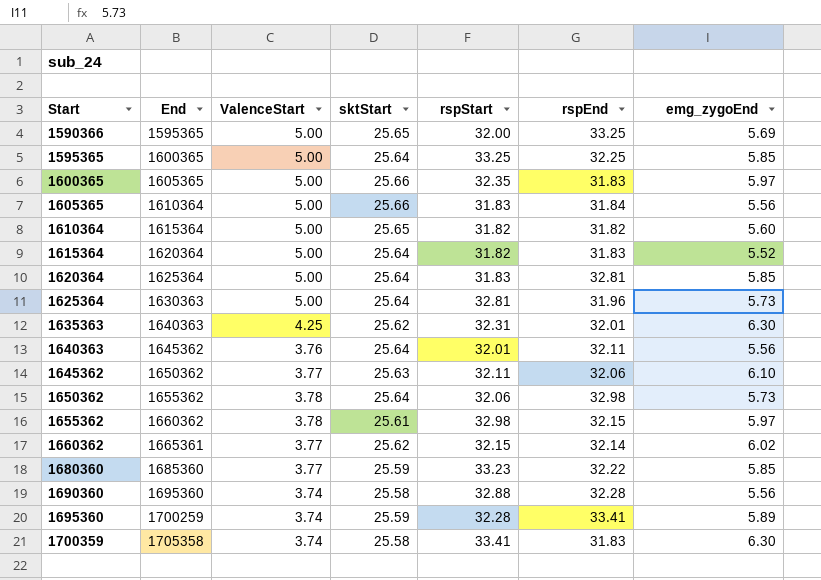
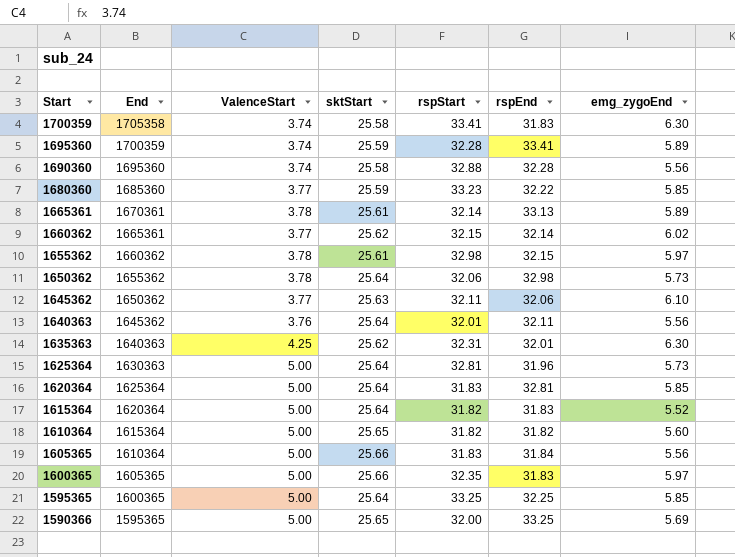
row order: Start ascending -> Start descending
1695360 | End: 1700259 -> 1700359
row 1665361: none -> 1670361 | 3.78 | 25.61 | 32.14 | 33.13 | 5.89

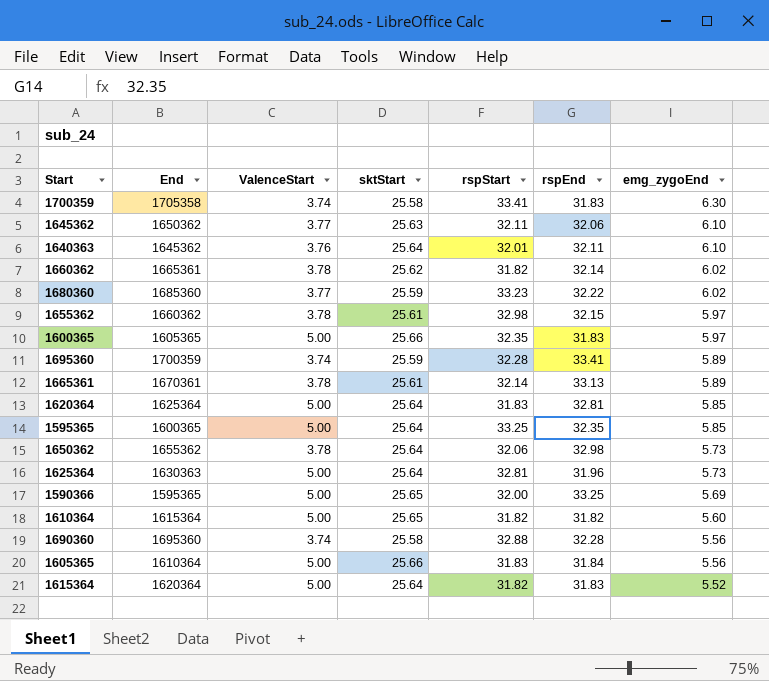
row order: Start descending -> emg_zygoEnd descending
row 1635363: 1640363 | 4.25 | 25.62 | 32.31 | 32.01 | 6.30 -> none
1640363 | emg_zygoEnd: 5.56 -> 6.10
1660362 | ValenceStart: 3.77 -> 3.78
1660362 | rspStart: 32.15 -> 31.82
1680360 | emg_zygoEnd: 5.85 -> 6.02
1595365 | rspEnd: 32.25 -> 32.35

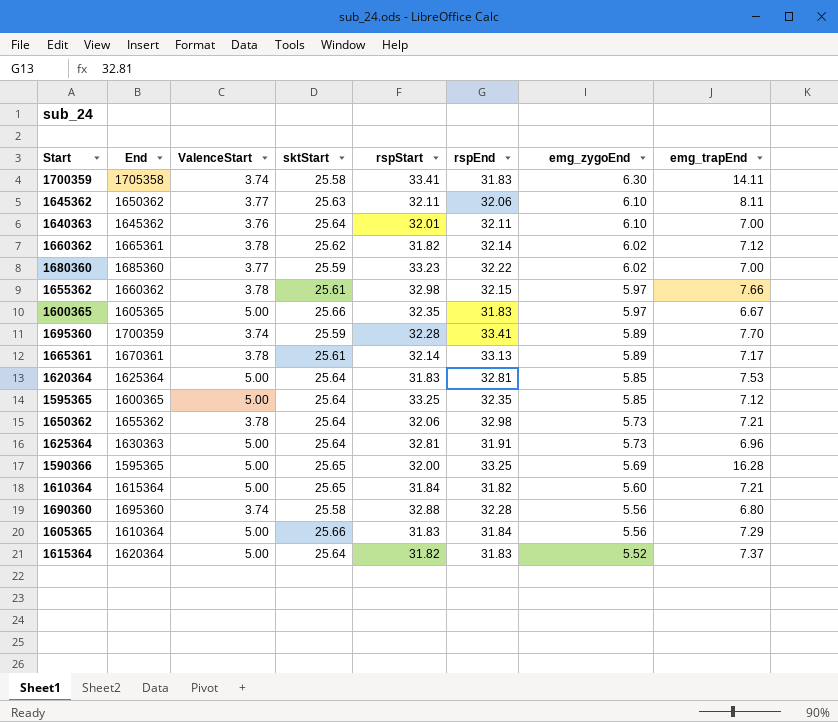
column emg_trapEnd | position: none -> 8
1625364 | rspEnd: 31.96 -> 31.91
1610364 | rspStart: 31.82 -> 31.84

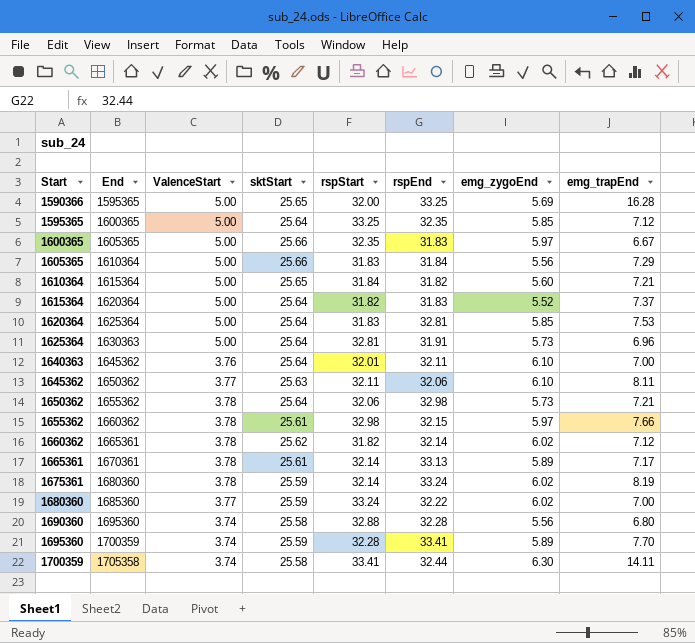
row order: emg_zygoEnd descending -> Start ascending
row 1675361: none -> 1680360 | 3.78 | 25.59 | 32.14 | 33.24 | 6.02 | 8.19
1680360 | rspStart: 33.23 -> 33.24
1700359 | rspEnd: 31.83 -> 32.44

